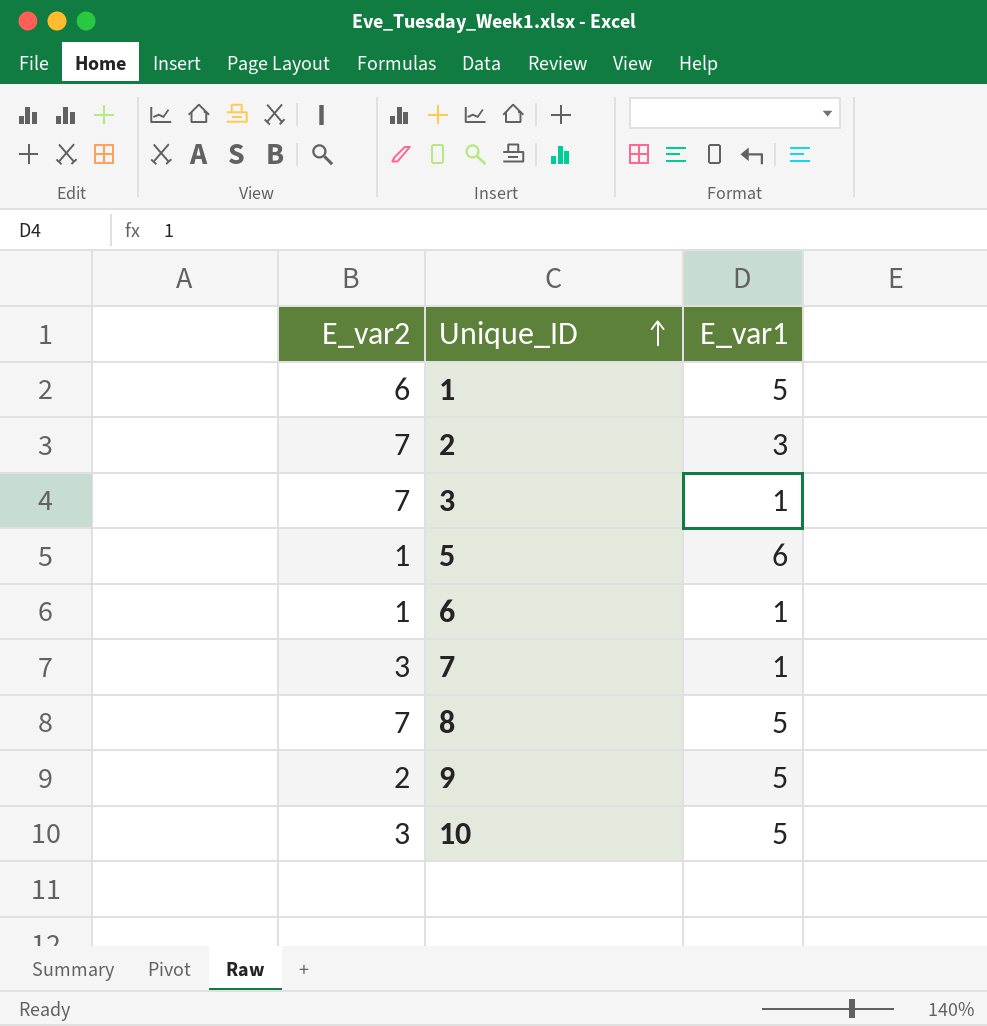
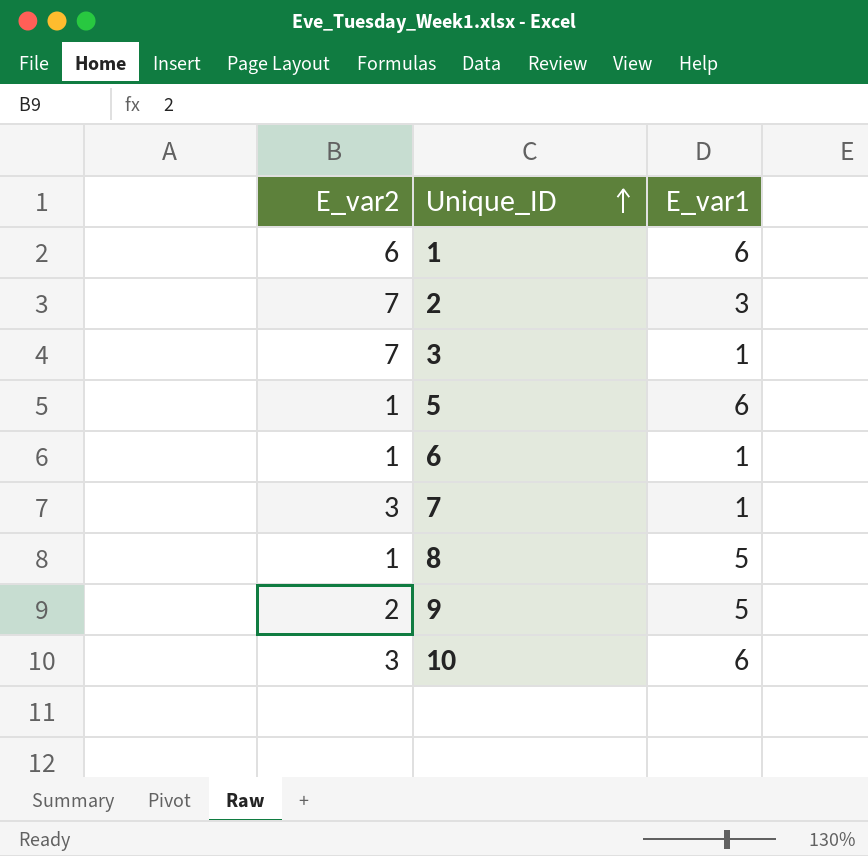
1 | E_var1: 5 -> 6
8 | E_var2: 7 -> 1
10 | E_var1: 5 -> 6

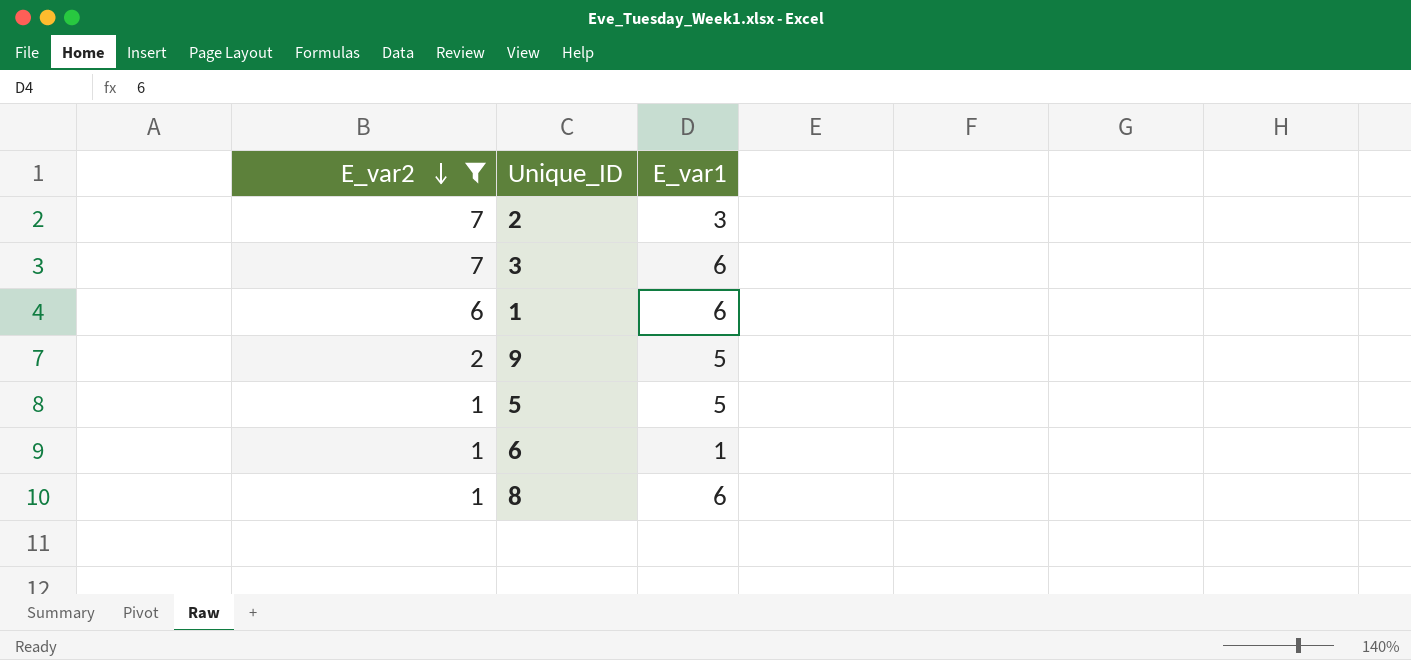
filter: none -> E_var2 != 3
row order: Unique_ID ascending -> E_var2 descending
3 | E_var1: 1 -> 6
5 | E_var1: 6 -> 5
8 | E_var1: 5 -> 6

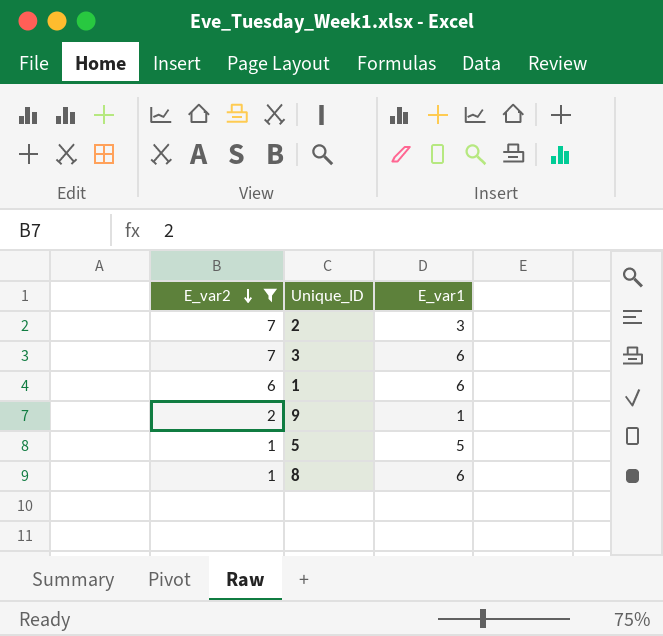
row 6: 1 | 1 -> none
9 | E_var1: 5 -> 1

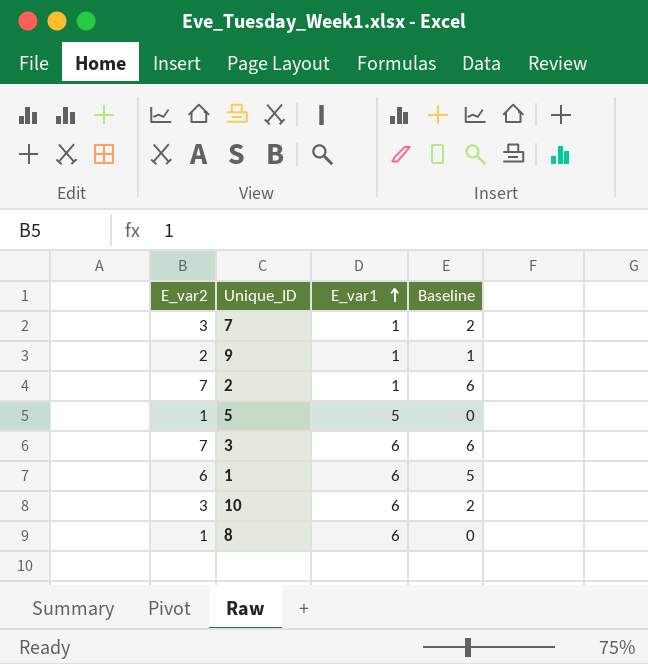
filter: E_var2 != 3 -> none
row order: E_var2 descending -> E_var1 ascending
column Baseline | formula: none -> [E_var2] - 1
2 | E_var1: 3 -> 1

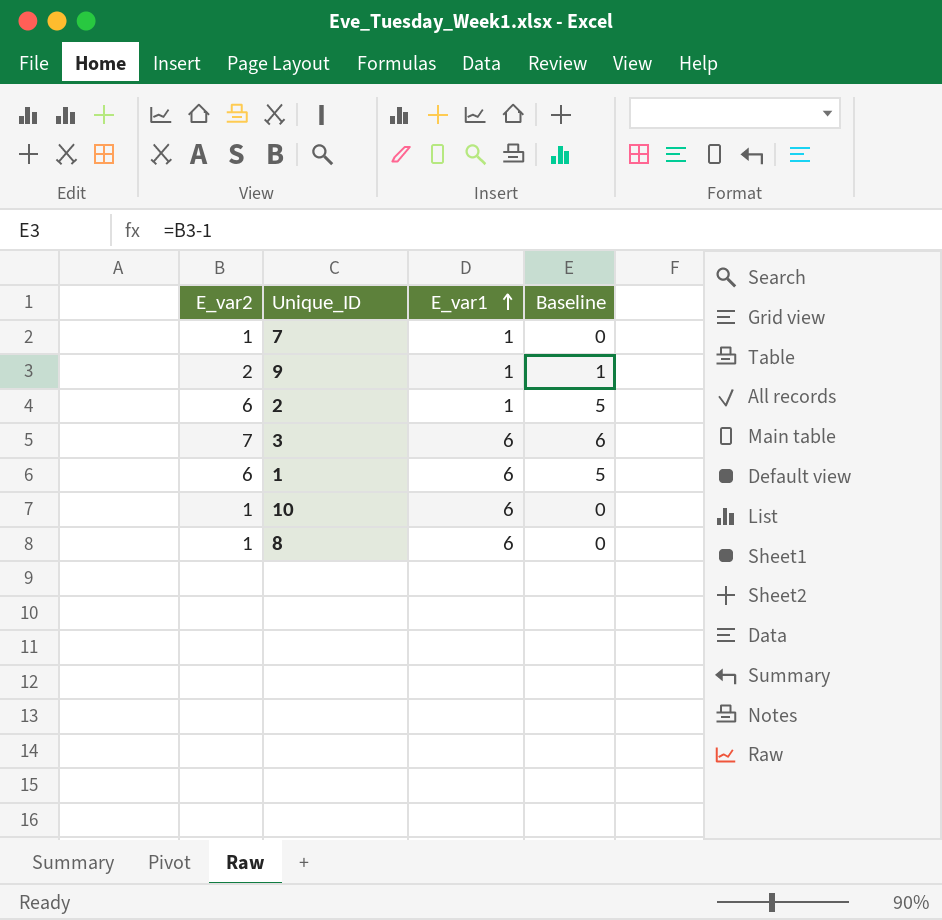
row 5: 1 | 5 | 0 -> none
7 | E_var2: 3 -> 1
7 | Baseline: 2 -> 0
2 | E_var2: 7 -> 6
2 | Baseline: 6 -> 5
10 | E_var2: 3 -> 1
10 | Baseline: 2 -> 0

